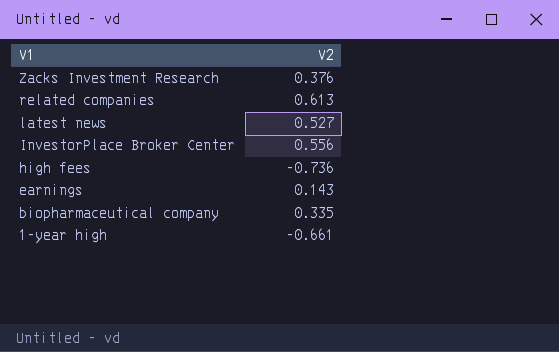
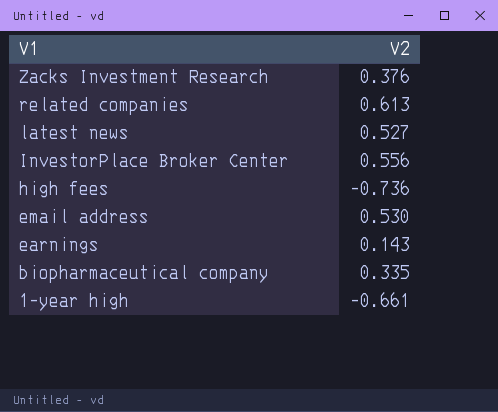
row email address: none -> 0.530

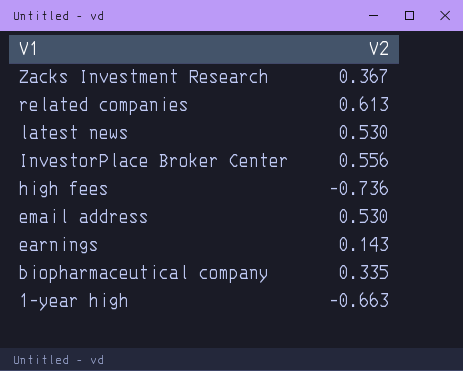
Zacks Investment Research | V2: 0.376 -> 0.367
latest news | V2: 0.527 -> 0.530
1-year high | V2: -0.661 -> -0.663

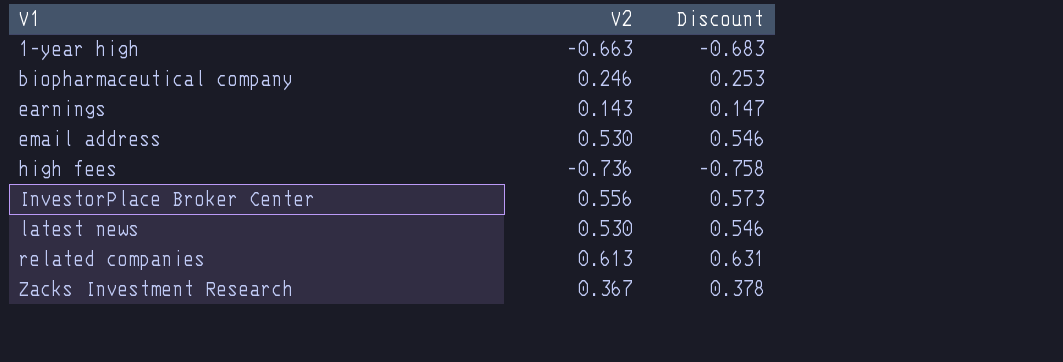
row order: V1 descending -> V1 ascending
column Discount | formula: none -> [V2] * 1.03
biopharmaceutical company | V2: 0.335 -> 0.246

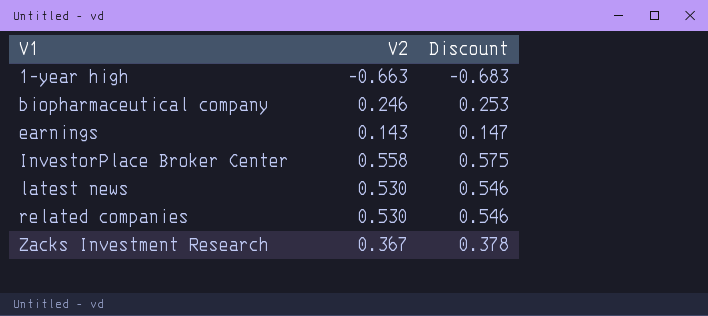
row email address: 0.530 | 0.546 -> none
row high fees: -0.736 | -0.758 -> none
InvestorPlace Broker Center | V2: 0.556 -> 0.558
InvestorPlace Broker Center | Discount: 0.573 -> 0.575
related companies | V2: 0.613 -> 0.530
related companies | Discount: 0.631 -> 0.546

